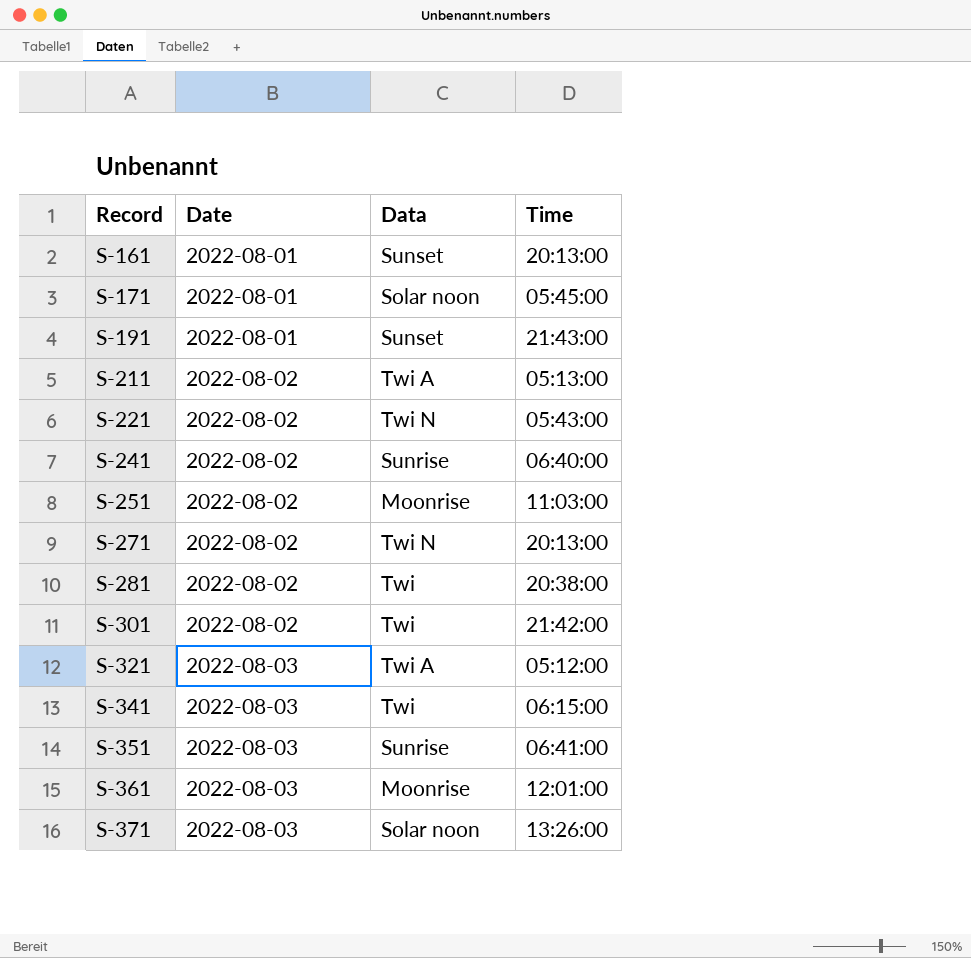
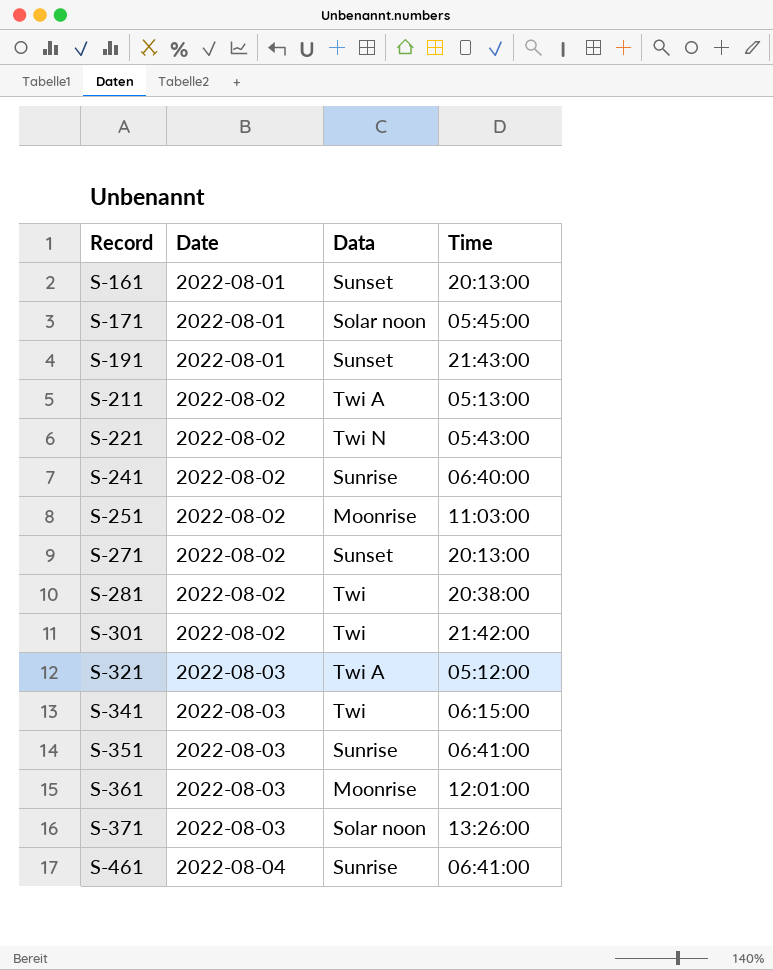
S-271 | Data: Twi N -> Sunset
row S-461: none -> 2022-08-04 | Sunrise | 06:41:00

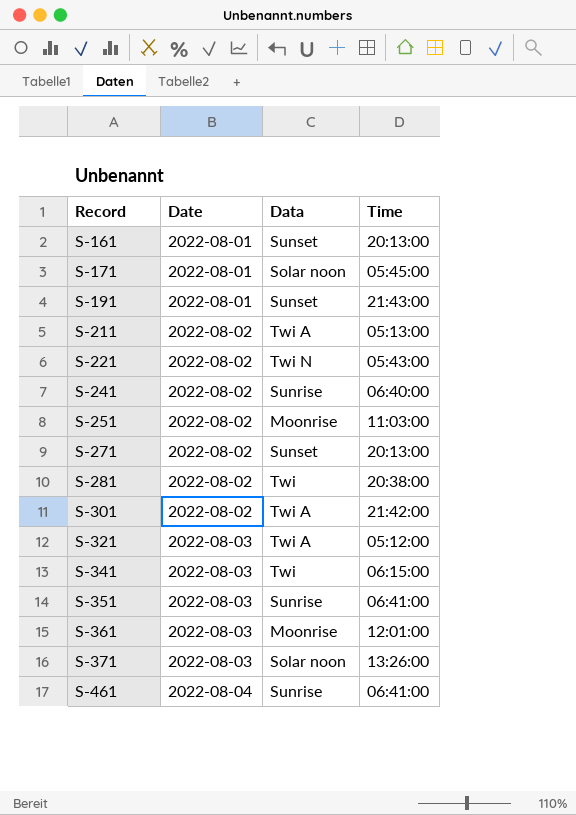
S-301 | Data: Twi -> Twi A

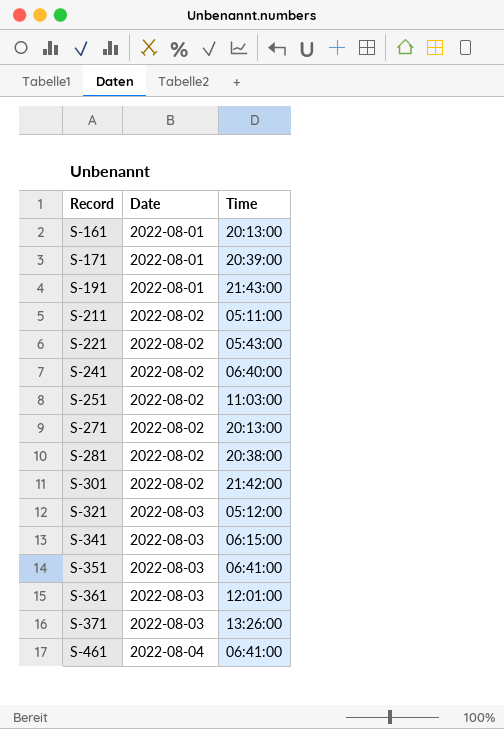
column Data | position: 3 -> none
S-171 | Time: 05:45:00 -> 20:39:00
S-211 | Time: 05:13:00 -> 05:11:00

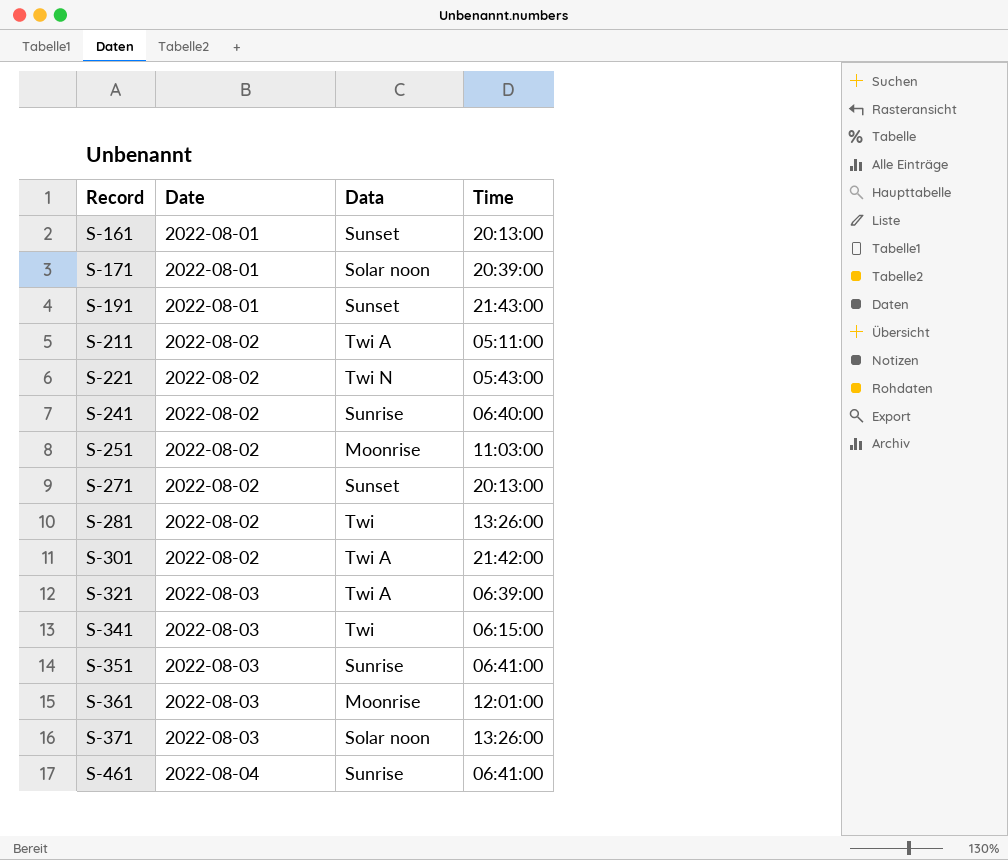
column Data | position: none -> 3
S-281 | Time: 20:38:00 -> 13:26:00
S-321 | Time: 05:12:00 -> 06:39:00

